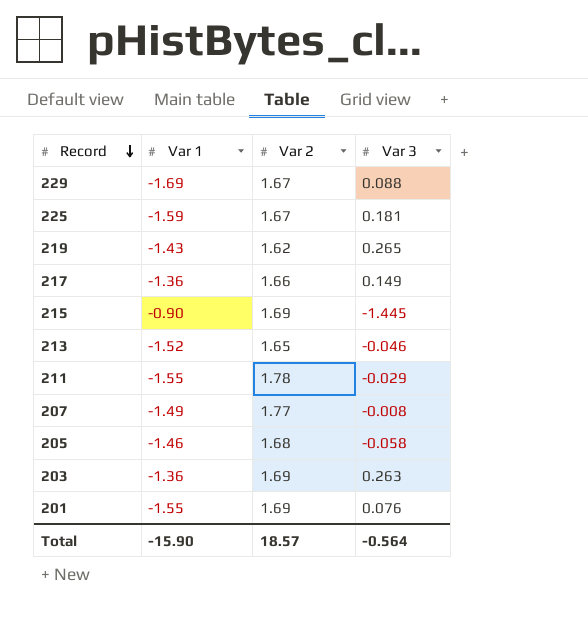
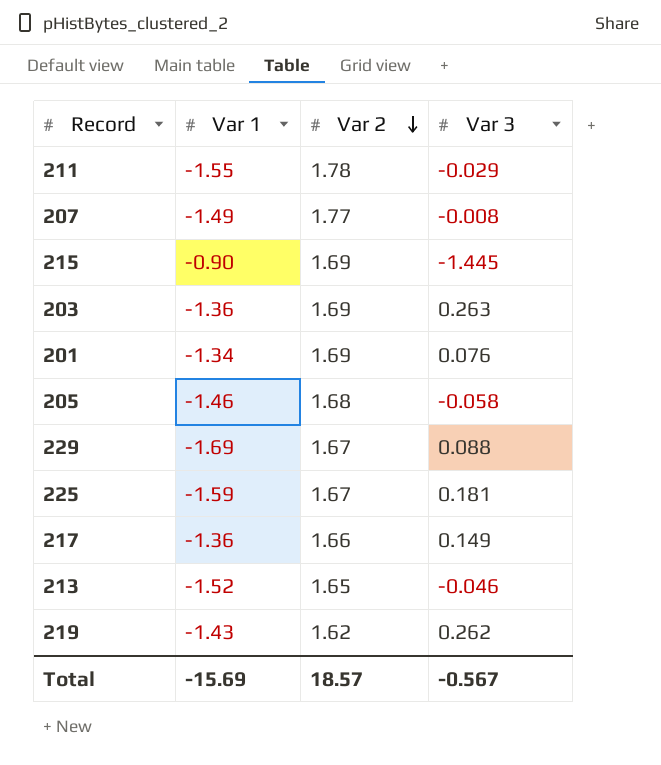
row order: Record descending -> Var 2 descending
201 | Var 1: -1.55 -> -1.34
219 | Var 3: 0.265 -> 0.262
Total | Var 1: -15.90 -> -15.69
Total | Var 3: -0.564 -> -0.567

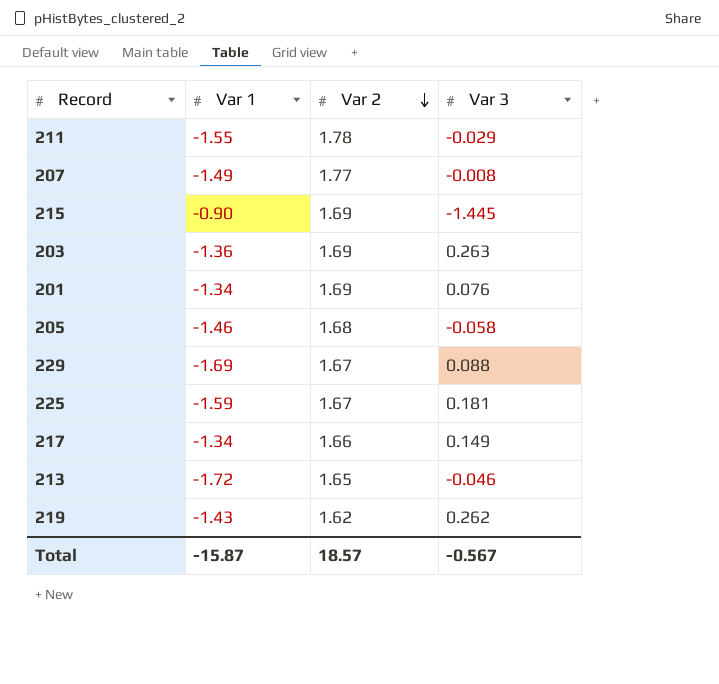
217 | Var 1: -1.36 -> -1.34
213 | Var 1: -1.52 -> -1.72
Total | Var 1: -15.69 -> -15.87

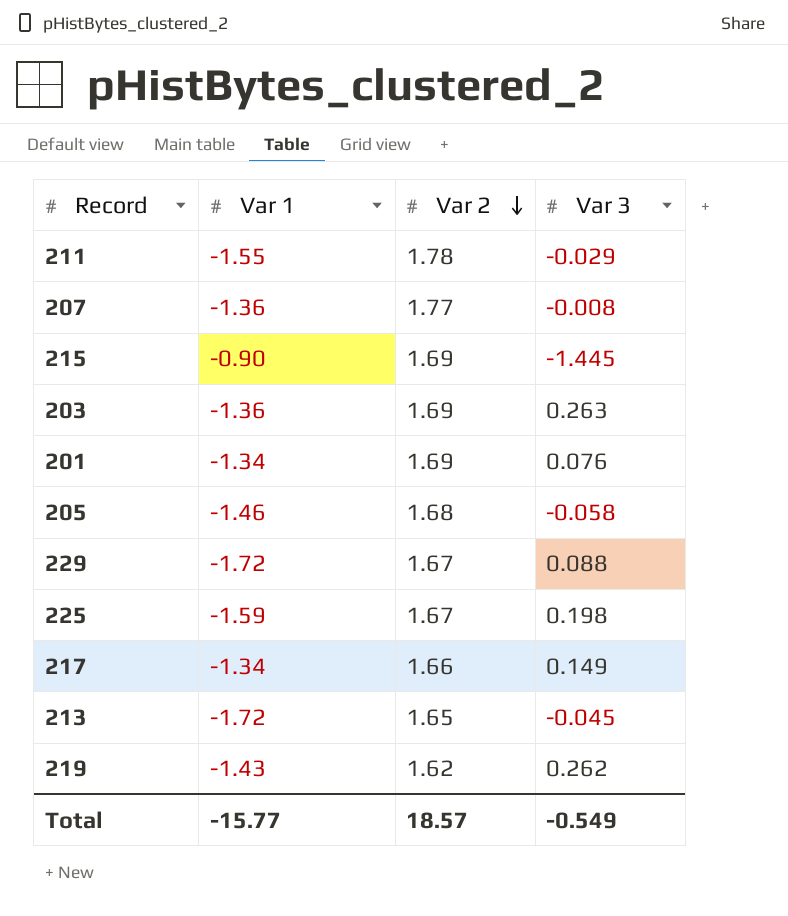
207 | Var 1: -1.49 -> -1.36
229 | Var 1: -1.69 -> -1.72
225 | Var 3: 0.181 -> 0.198
213 | Var 3: -0.046 -> -0.045
Total | Var 1: -15.87 -> -15.77
Total | Var 3: -0.567 -> -0.549

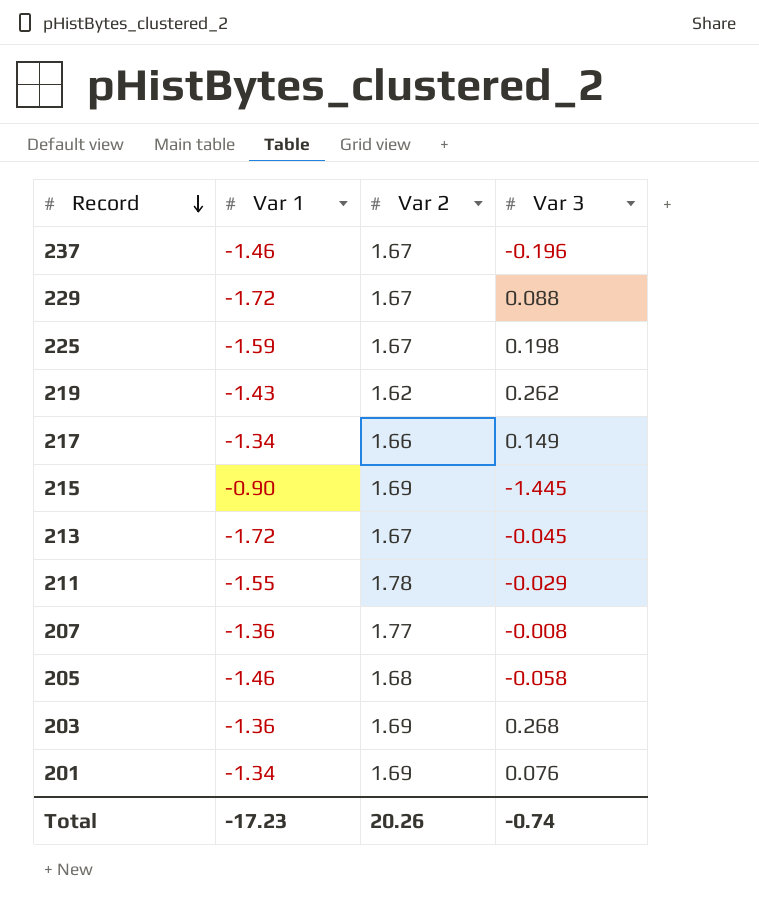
row order: Var 2 descending -> Record descending
row 237: none -> -1.46 | 1.67 | -0.196
213 | Var 2: 1.65 -> 1.67
203 | Var 3: 0.263 -> 0.268
Total | Var 1: -15.77 -> -17.23
Total | Var 2: 18.57 -> 20.26
Total | Var 3: -0.549 -> -0.74

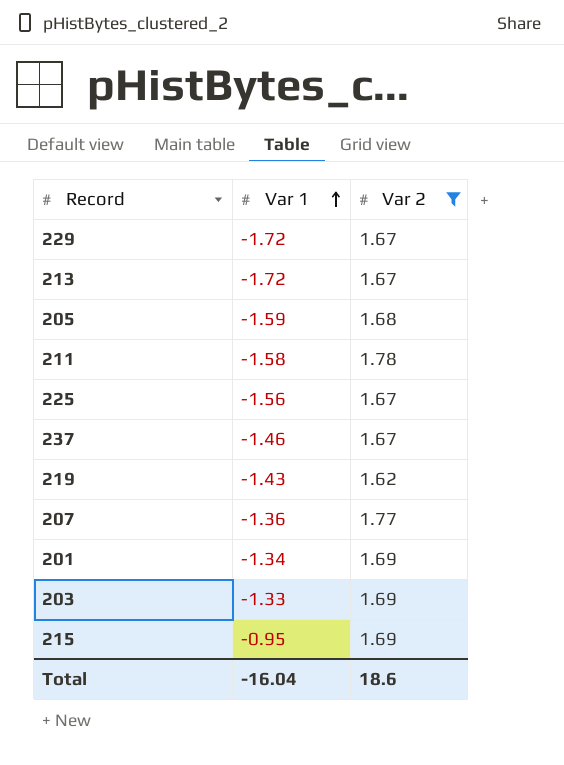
filter: none -> Var 2 != 1.66
row order: Record descending -> Var 1 ascending
column Var 3 | position: 4 -> none
205 | Var 1: -1.46 -> -1.59
211 | Var 1: -1.55 -> -1.58
225 | Var 1: -1.59 -> -1.56
203 | Var 1: -1.36 -> -1.33
215 | Var 1: -0.90 -> -0.95
Total | Var 1: -17.23 -> -16.04
Total | Var 2: 20.26 -> 18.6

